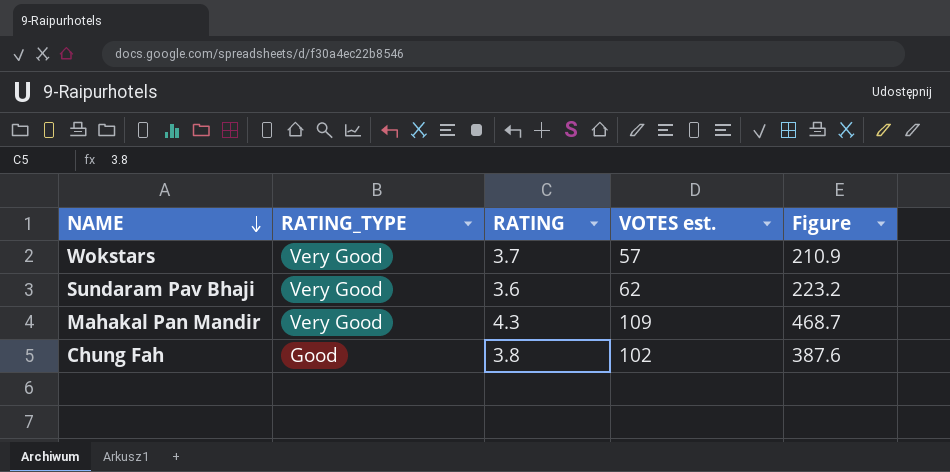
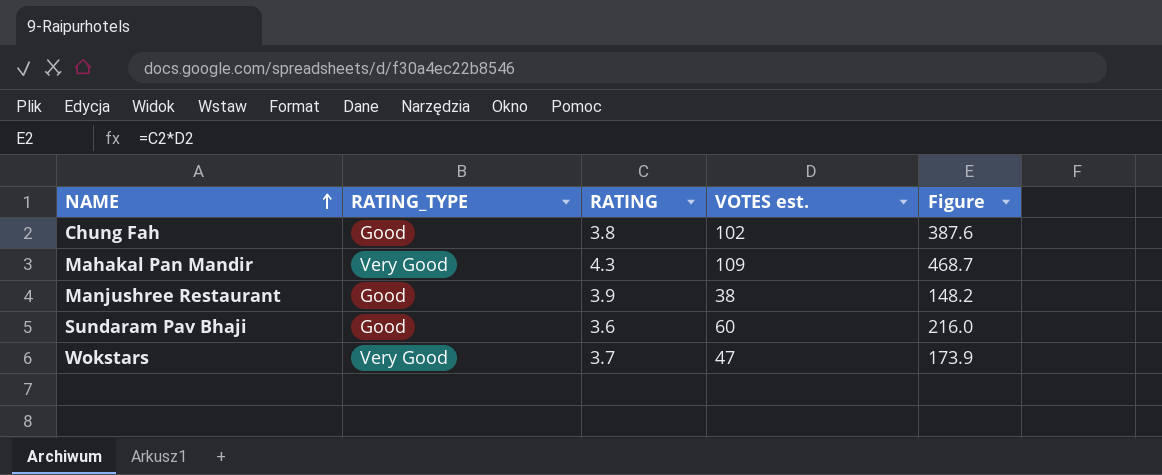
row order: NAME descending -> NAME ascending
row Manjushree Restaurant: none -> Good | 3.9 | 38 | 148.2
Sundaram Pav Bhaji | RATING_TYPE: Very Good -> Good
Sundaram Pav Bhaji | VOTES est.: 62 -> 60
Sundaram Pav Bhaji | Figure: 223.2 -> 216.0
Wokstars | VOTES est.: 57 -> 47
Wokstars | Figure: 210.9 -> 173.9

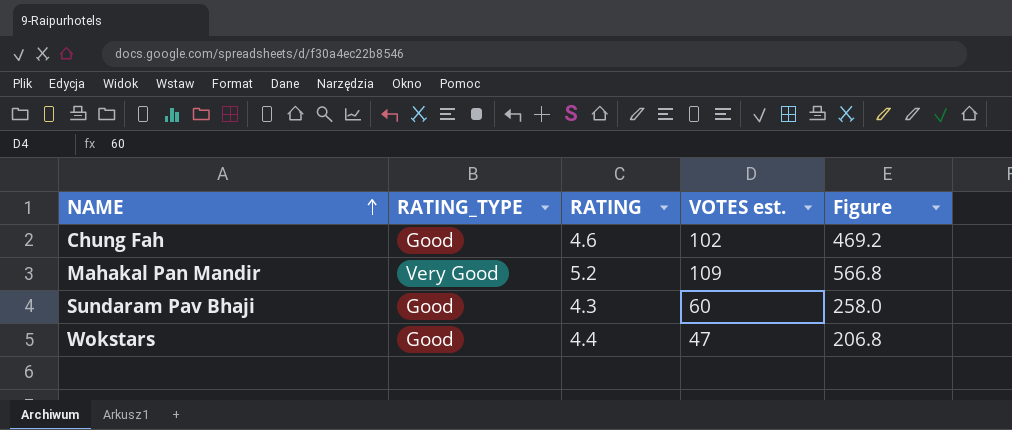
row Manjushree Restaurant: Good | 3.9 | 38 | 148.2 -> none
Chung Fah | RATING: 3.8 -> 4.6
Chung Fah | Figure: 387.6 -> 469.2
Mahakal Pan Mandir | RATING: 4.3 -> 5.2
Mahakal Pan Mandir | Figure: 468.7 -> 566.8
Sundaram Pav Bhaji | RATING: 3.6 -> 4.3
Sundaram Pav Bhaji | Figure: 216.0 -> 258.0
Wokstars | RATING_TYPE: Very Good -> Good
Wokstars | RATING: 3.7 -> 4.4
Wokstars | Figure: 173.9 -> 206.8

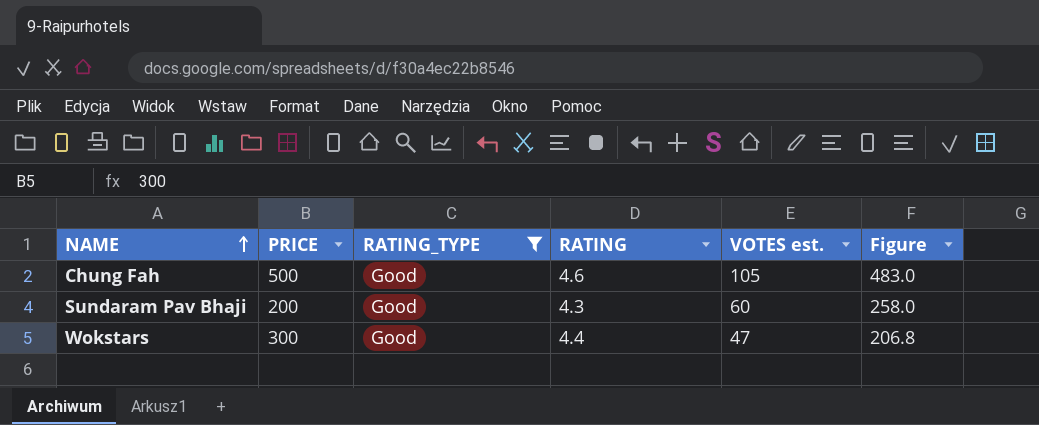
filter: none -> RATING_TYPE = Good
column PRICE | position: none -> 2
Chung Fah | VOTES est.: 102 -> 105
Chung Fah | Figure: 469.2 -> 483.0

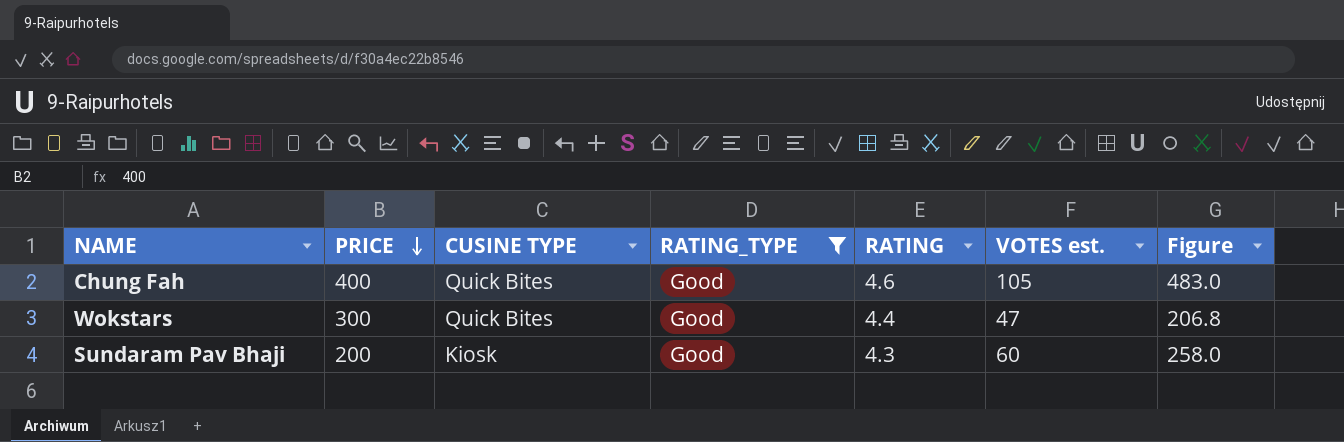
row order: NAME ascending -> PRICE descending
column CUSINE TYPE | position: none -> 3
Chung Fah | PRICE: 500 -> 400

